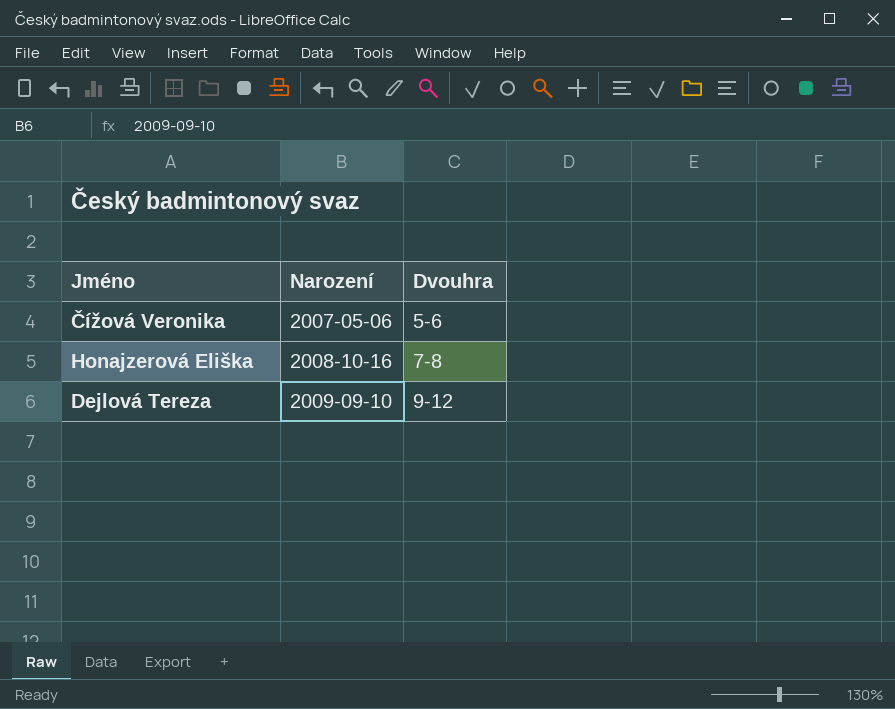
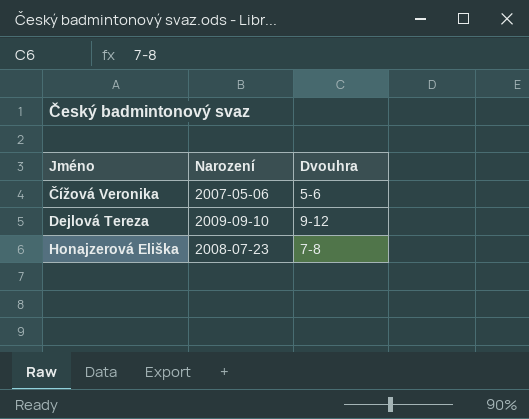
row order: Narození ascending -> Jméno ascending
Honajzerová Eliška | Narození: 2008-10-16 -> 2008-07-23

